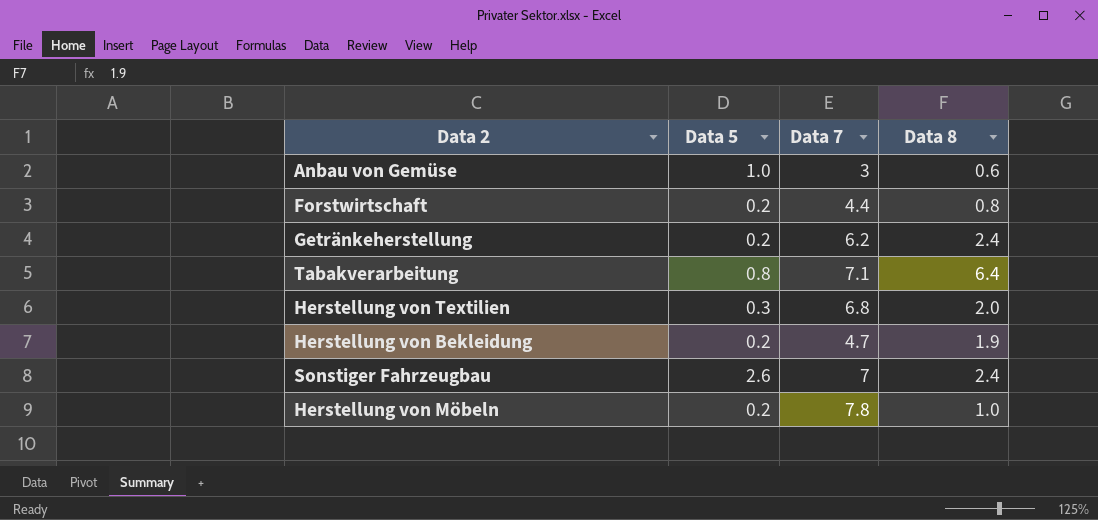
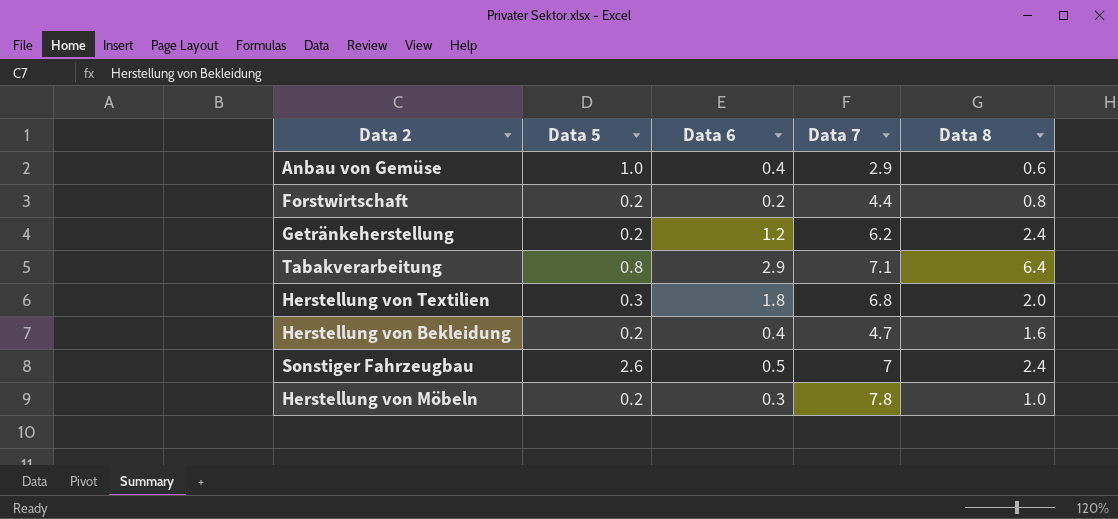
column Data 6 | position: none -> 3
Anbau von Gemüse | Data 7: 3 -> 2.9
Herstellung von Bekleidung | Data 8: 1.9 -> 1.6

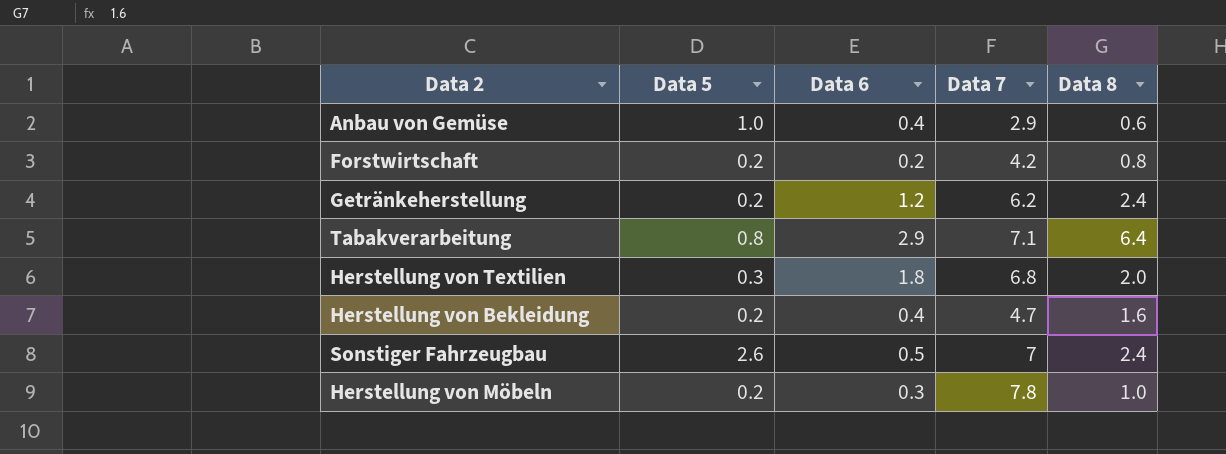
Forstwirtschaft | Data 7: 4.4 -> 4.2

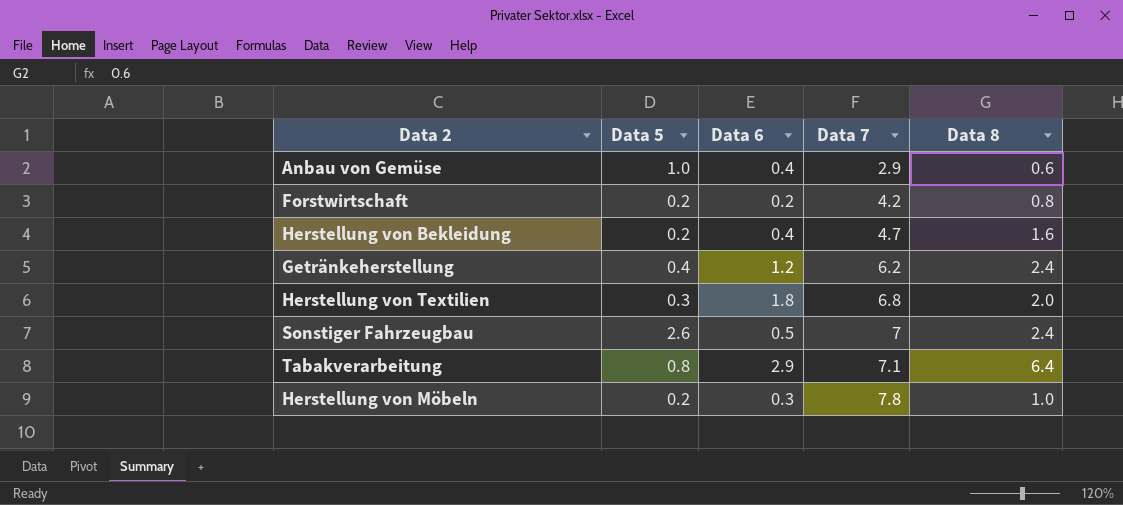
row order: none -> Data 7 ascending
Getränkeherstellung | Data 5: 0.2 -> 0.4

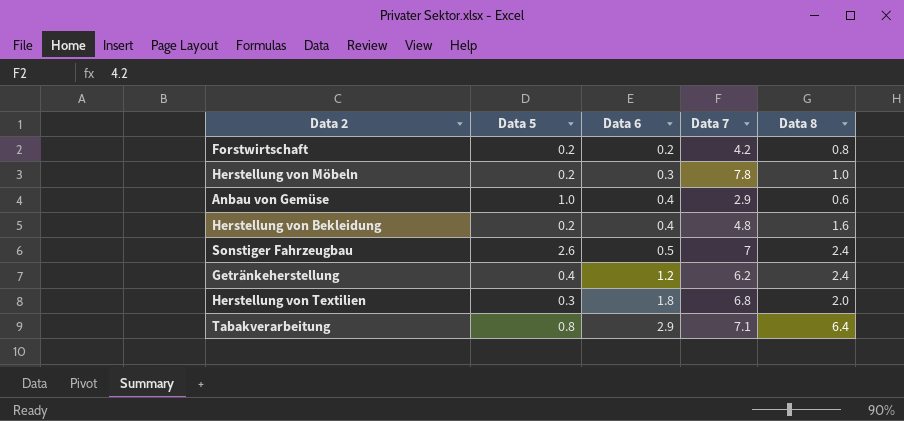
row order: Data 7 ascending -> Data 6 ascending
Herstellung von Bekleidung | Data 7: 4.7 -> 4.8

